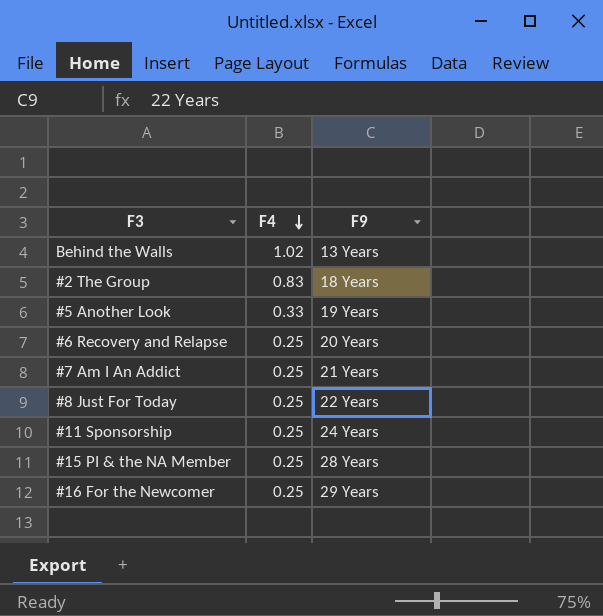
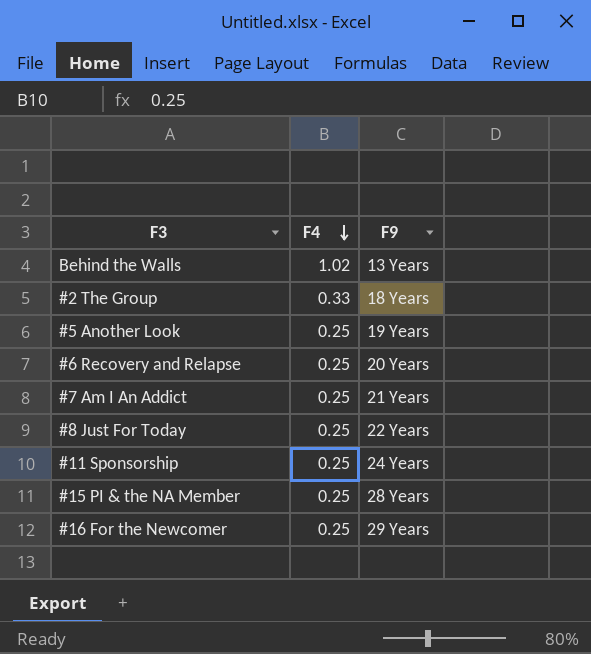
#2 The Group | F4: 0.83 -> 0.33
#5 Another Look | F4: 0.33 -> 0.25

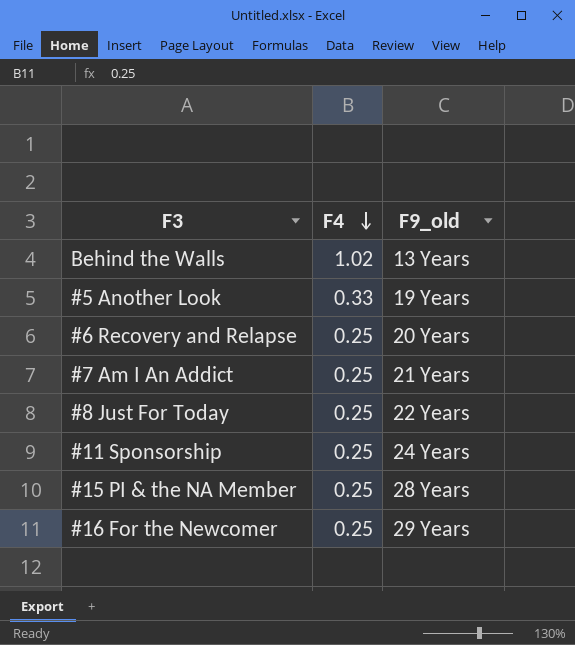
column name: F9 -> F9_old
row #2 The Group: 0.33 | 18 Years -> none
#5 Another Look | F4: 0.25 -> 0.33

